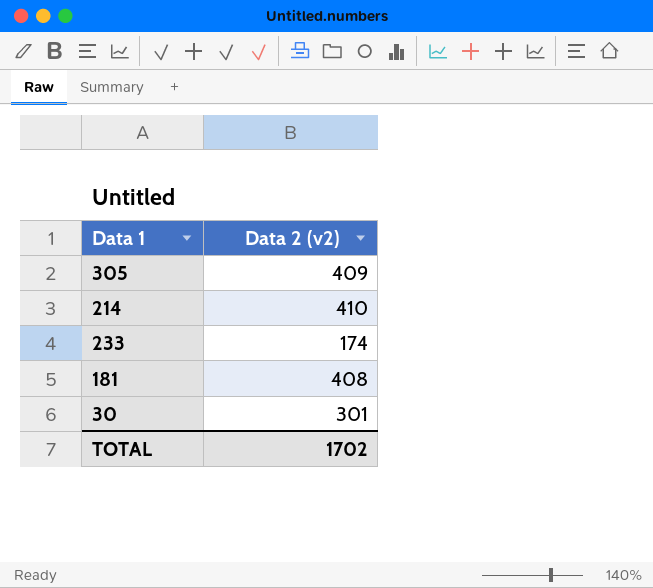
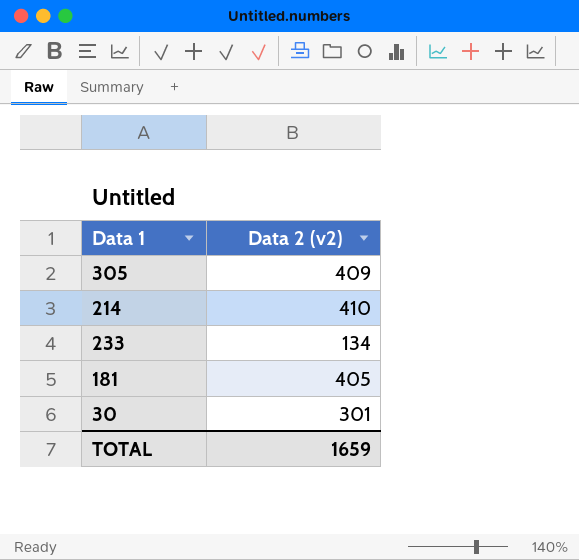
233 | Data 2 (v2): 174 -> 134
181 | Data 2 (v2): 408 -> 405
TOTAL | Data 2 (v2): 1702 -> 1659

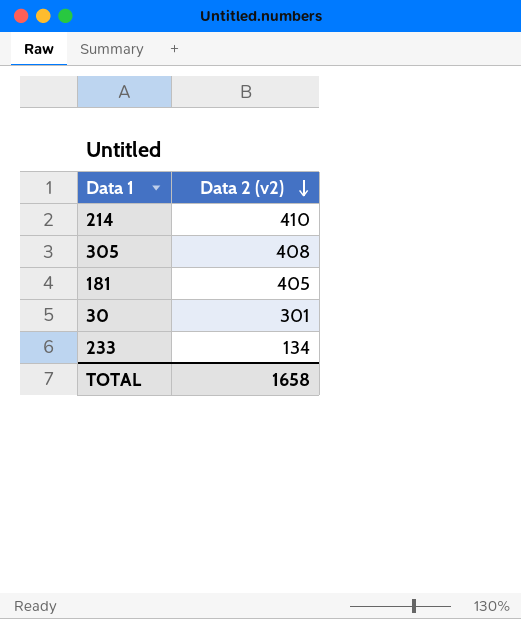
row order: none -> Data 2 (v2) descending
305 | Data 2 (v2): 409 -> 408
TOTAL | Data 2 (v2): 1659 -> 1658

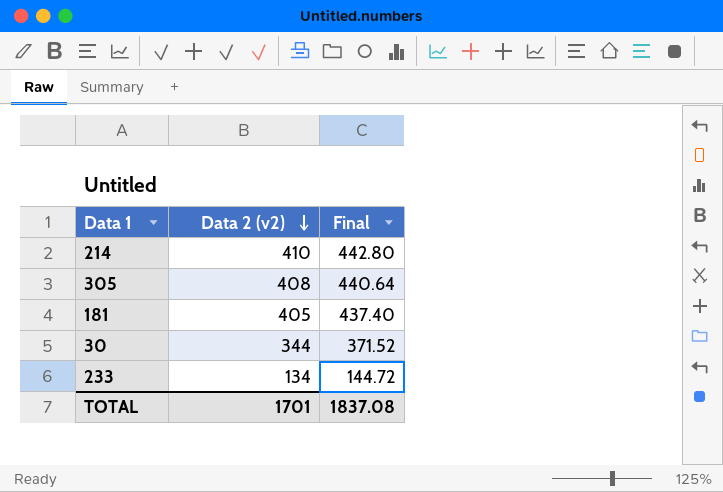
column Final | formula: none -> [Data 2 (v2)] * 1.08
30 | Data 2 (v2): 301 -> 344
TOTAL | Data 2 (v2): 1658 -> 1701

